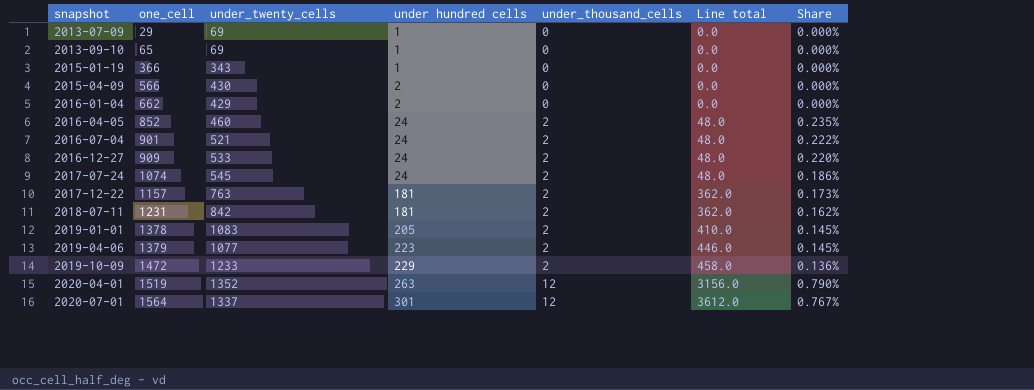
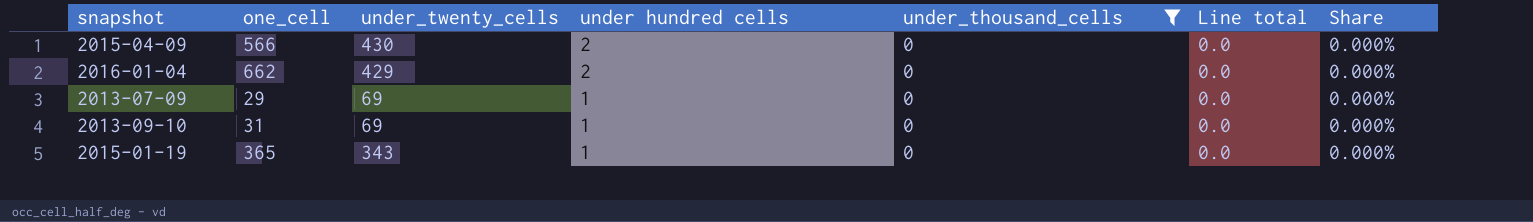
filter: none -> under_thousand_cells = 0
row order: snapshot ascending -> under hundred cells descending
2013-09-10 | one_cell: 65 -> 31
2015-01-19 | one_cell: 366 -> 365

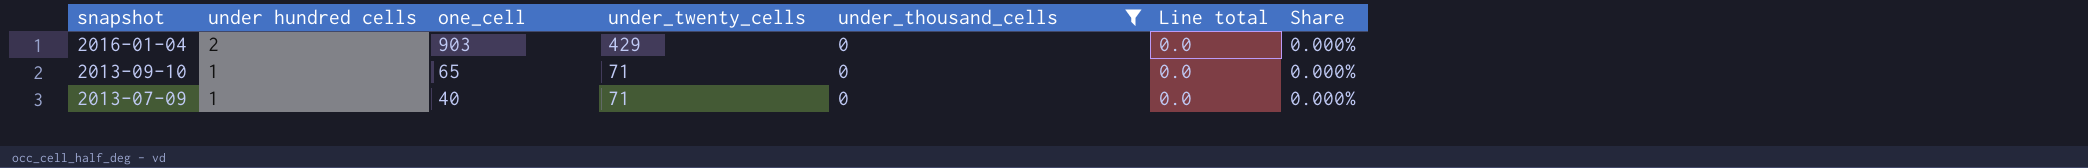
row order: under hundred cells descending -> snapshot descending
column under hundred cells | position: 4 -> 2
row 2015-04-09: 566 | 430 | 2 | 0 | 0.0 | 0.000% -> none
row 2015-01-19: 365 | 343 | 1 | 0 | 0.0 | 0.000% -> none
2016-01-04 | one_cell: 662 -> 903
2013-09-10 | one_cell: 31 -> 65
2013-09-10 | under_twenty_cells: 69 -> 71
2013-07-09 | one_cell: 29 -> 40
2013-07-09 | under_twenty_cells: 69 -> 71

